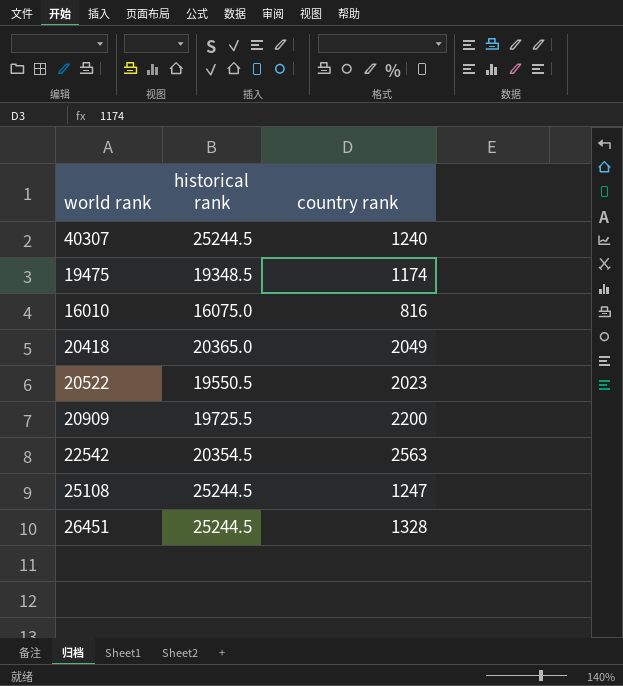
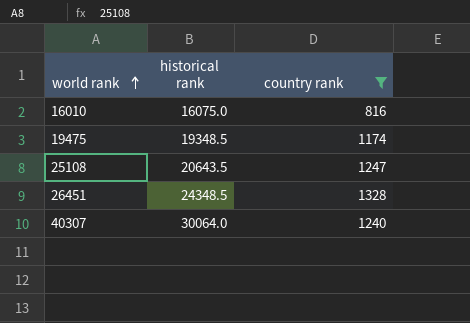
filter: none -> country rank <= 1328
row order: none -> world rank ascending
25108 | historical rank: 25244.5 -> 20643.5
26451 | historical rank: 25244.5 -> 24348.5
40307 | historical rank: 25244.5 -> 30064.0

